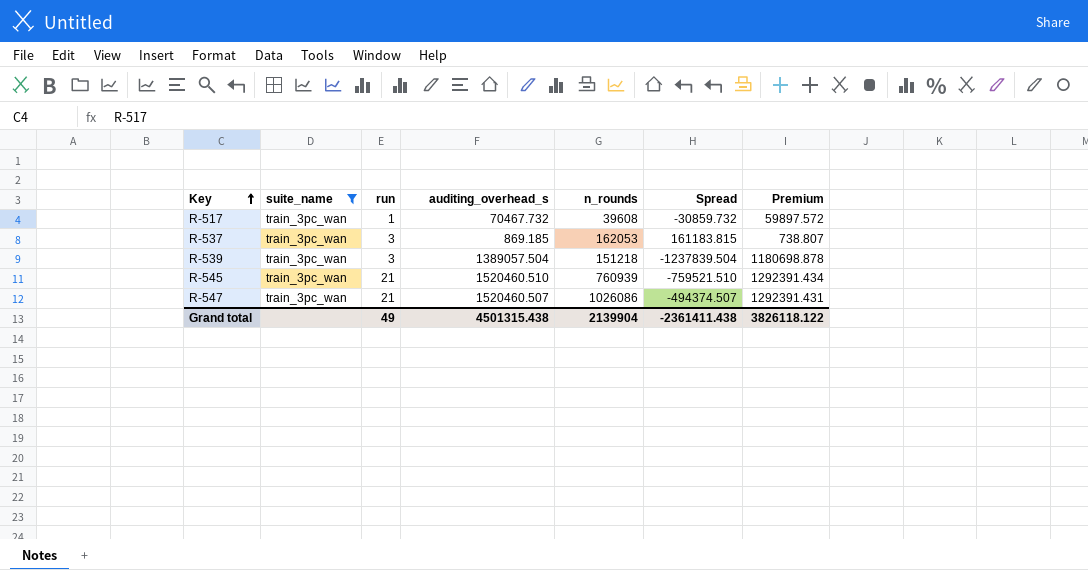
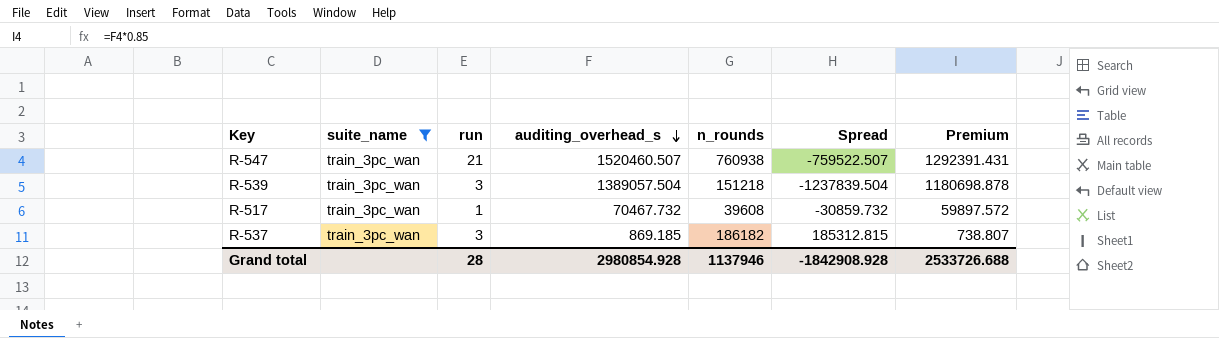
row order: Key ascending -> auditing_overhead_s descending
row R-545: train_3pc_wan | 21 | 1520460.510 | 760939 | -759521.510 | 1292391.434 -> none
R-547 | n_rounds: 1026086 -> 760938
R-547 | Spread: -494374.507 -> -759522.507
R-537 | n_rounds: 162053 -> 186182
R-537 | Spread: 161183.815 -> 185312.815
Grand total | run: 49 -> 28
Grand total | auditing_overhead_s: 4501315.438 -> 2980854.928
Grand total | n_rounds: 2139904 -> 1137946
Grand total | Spread: -2361411.438 -> -1842908.928
Grand total | Premium: 3826118.122 -> 2533726.688

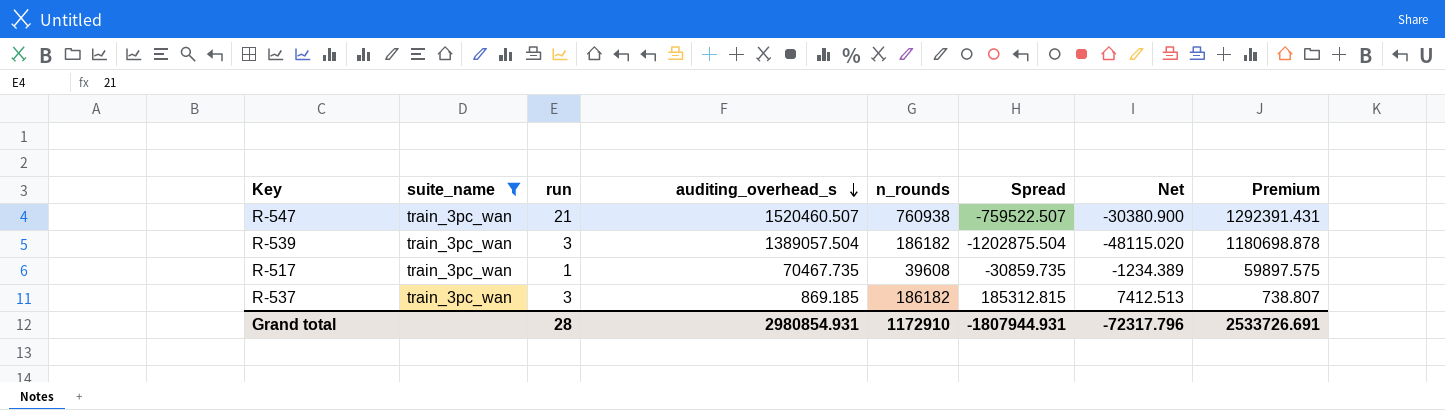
column Net | formula: none -> [Spread] * 0.04
R-539 | n_rounds: 151218 -> 186182
R-539 | Spread: -1237839.504 -> -1202875.504
R-517 | auditing_overhead_s: 70467.732 -> 70467.735
R-517 | Spread: -30859.732 -> -30859.735
R-517 | Premium: 59897.572 -> 59897.575
Grand total | auditing_overhead_s: 2980854.928 -> 2980854.931
Grand total | n_rounds: 1137946 -> 1172910
Grand total | Spread: -1842908.928 -> -1807944.931
Grand total | Premium: 2533726.688 -> 2533726.691

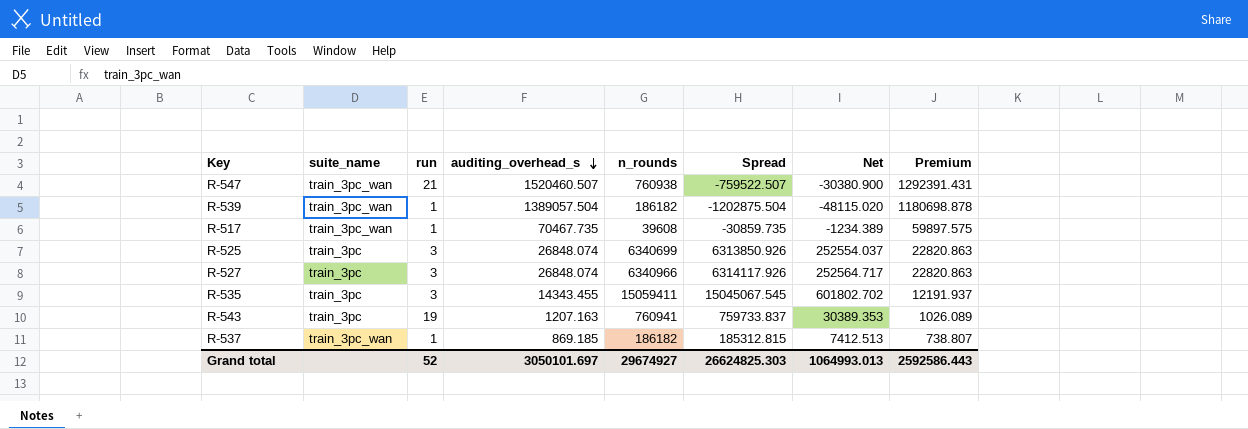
filter: suite_name = train_3pc_wan -> none
R-539 | run: 3 -> 1
R-537 | run: 3 -> 1
Grand total | run: 28 -> 52
Grand total | auditing_overhead_s: 2980854.931 -> 3050101.697
Grand total | n_rounds: 1172910 -> 29674927
Grand total | Spread: -1807944.931 -> 26624825.303
Grand total | Net: -72317.796 -> 1064993.013
Grand total | Premium: 2533726.691 -> 2592586.443

